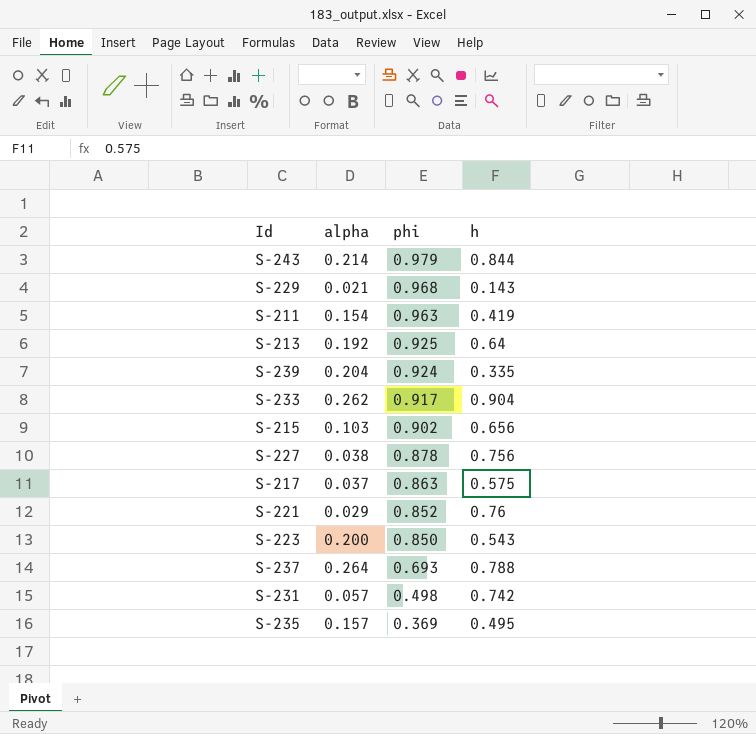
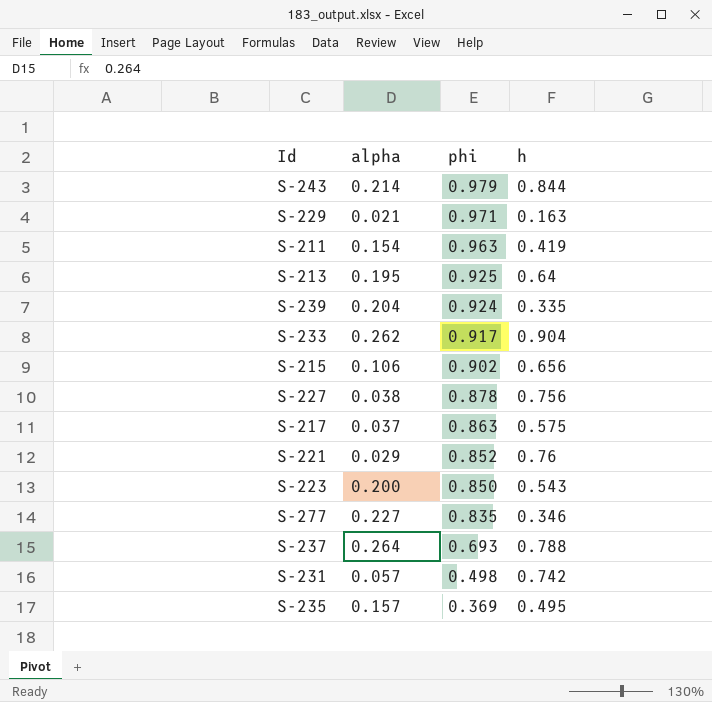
S-229 | phi: 0.968 -> 0.971
S-229 | h: 0.143 -> 0.163
S-213 | alpha: 0.192 -> 0.195
S-215 | alpha: 0.103 -> 0.106
row S-277: none -> 0.227 | 0.835 | 0.346

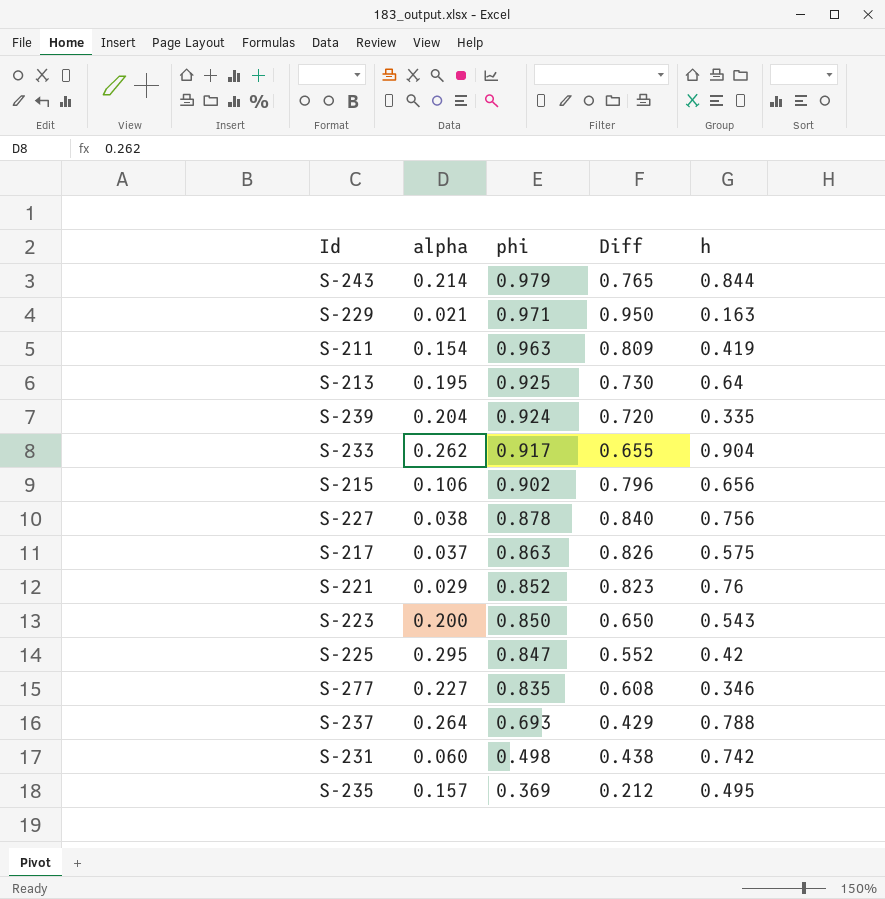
column Diff | formula: none -> [phi] - [alpha]
row S-225: none -> 0.295 | 0.847 | 0.552 | 0.42
S-231 | alpha: 0.057 -> 0.060

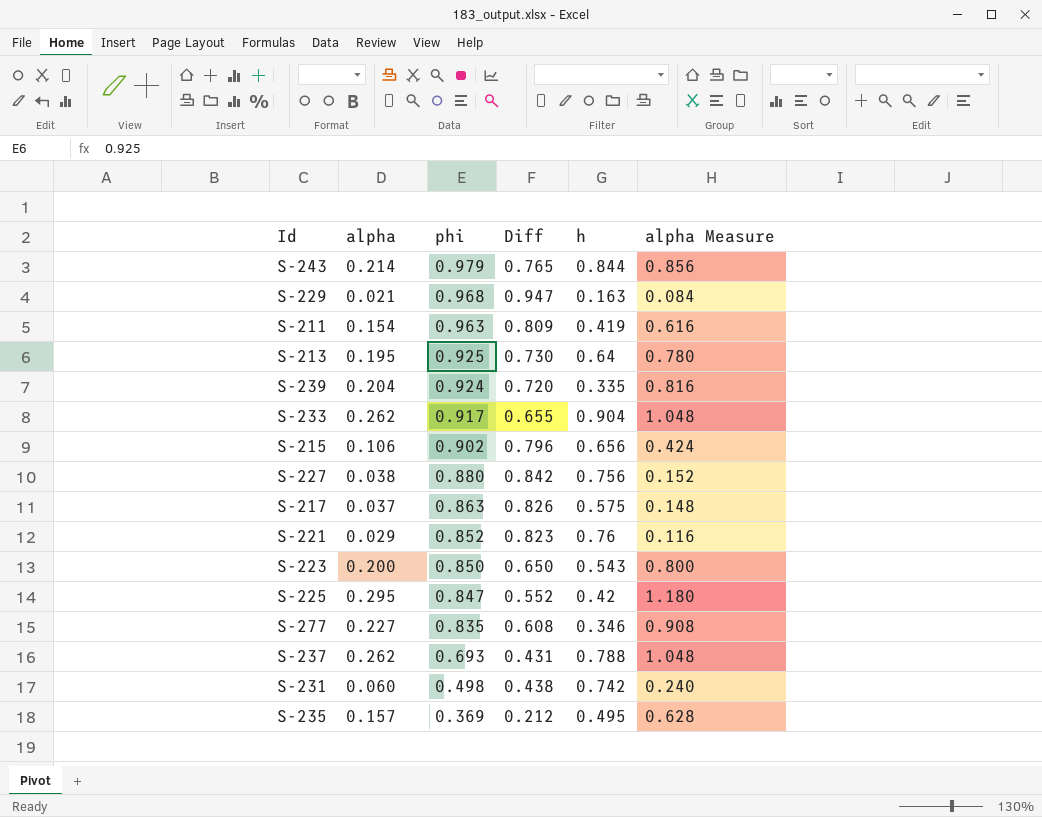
column alpha Measure | formula: none -> [alpha] * 4
S-229 | phi: 0.971 -> 0.968
S-229 | Diff: 0.950 -> 0.947
S-227 | phi: 0.878 -> 0.880
S-227 | Diff: 0.840 -> 0.842
S-237 | alpha: 0.264 -> 0.262
S-237 | Diff: 0.429 -> 0.431

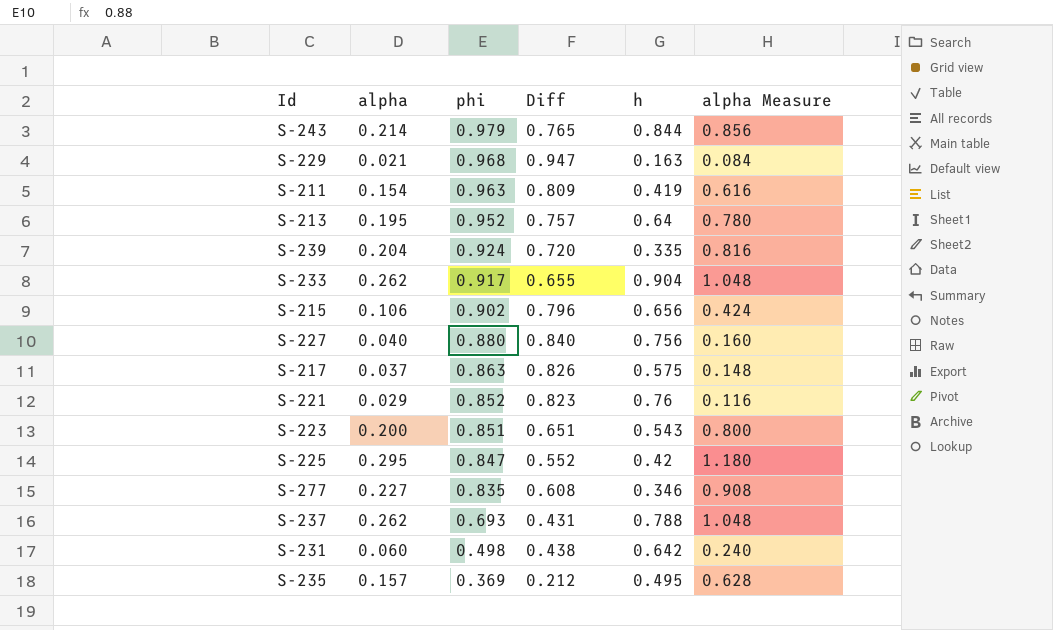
S-213 | phi: 0.925 -> 0.952
S-213 | Diff: 0.730 -> 0.757
S-227 | alpha: 0.038 -> 0.040
S-227 | Diff: 0.842 -> 0.840
S-227 | alpha Measure: 0.152 -> 0.160
S-223 | phi: 0.850 -> 0.851
S-223 | Diff: 0.650 -> 0.651
S-231 | h: 0.742 -> 0.642

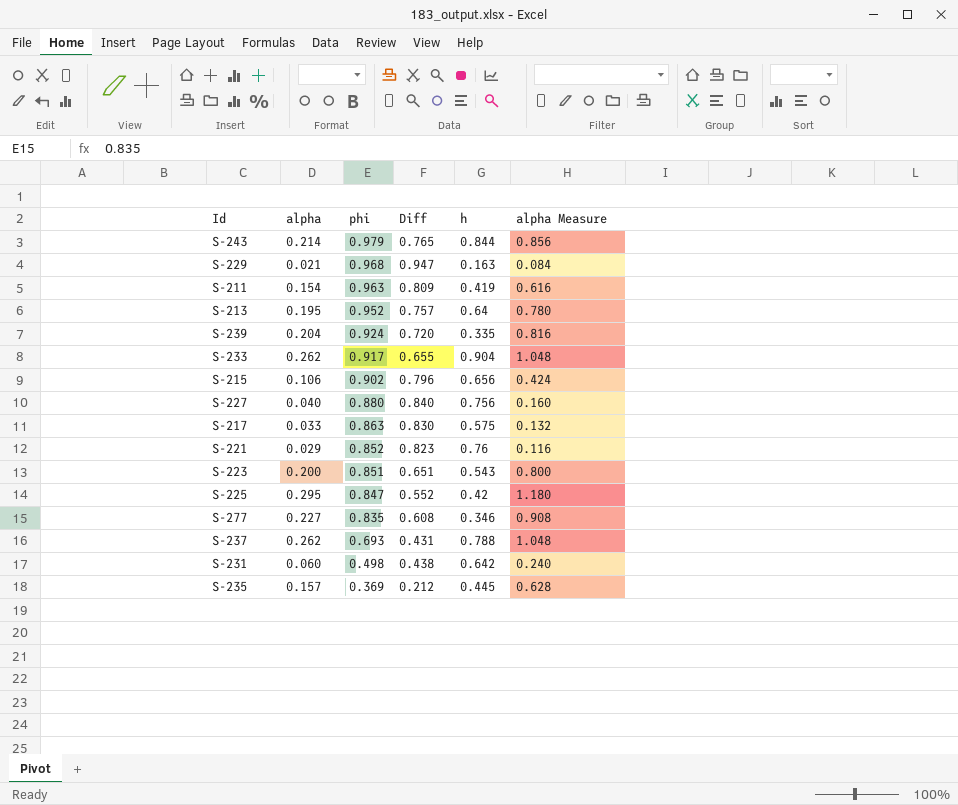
S-217 | alpha: 0.037 -> 0.033
S-217 | Diff: 0.826 -> 0.830
S-217 | alpha Measure: 0.148 -> 0.132
S-235 | h: 0.495 -> 0.445

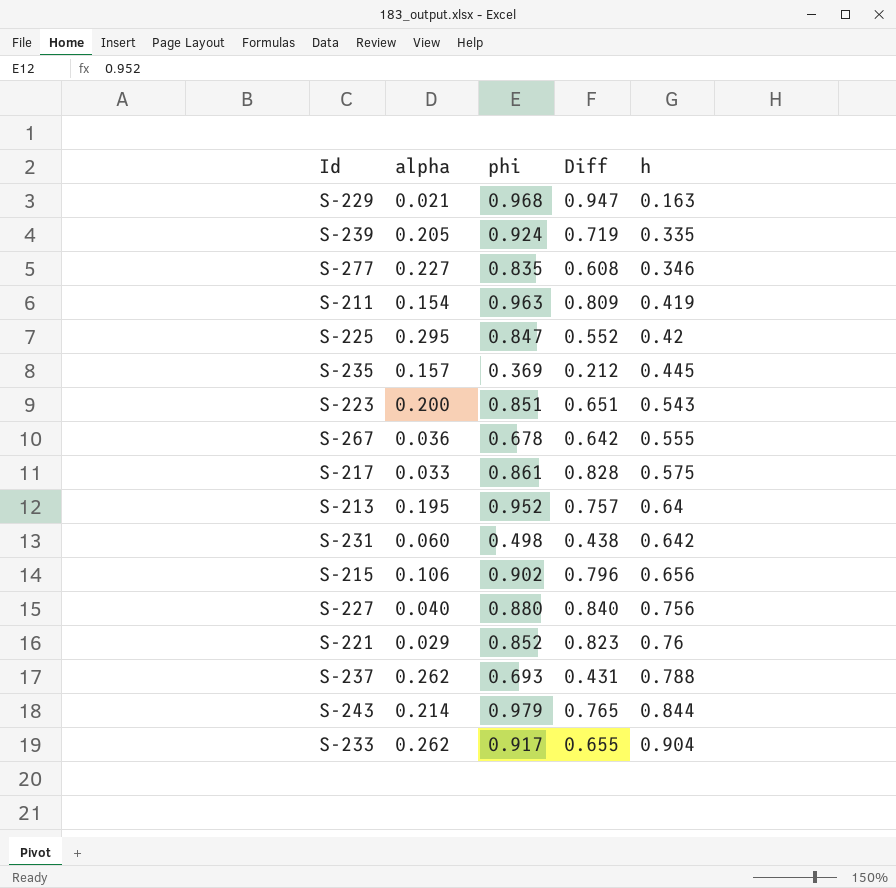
row order: phi descending -> h ascending
column alpha Measure | formula: [alpha] * 4 -> none
S-239 | alpha: 0.204 -> 0.205
S-239 | Diff: 0.720 -> 0.719
row S-267: none -> 0.036 | 0.678 | 0.642 | 0.555
S-217 | phi: 0.863 -> 0.861
S-217 | Diff: 0.830 -> 0.828

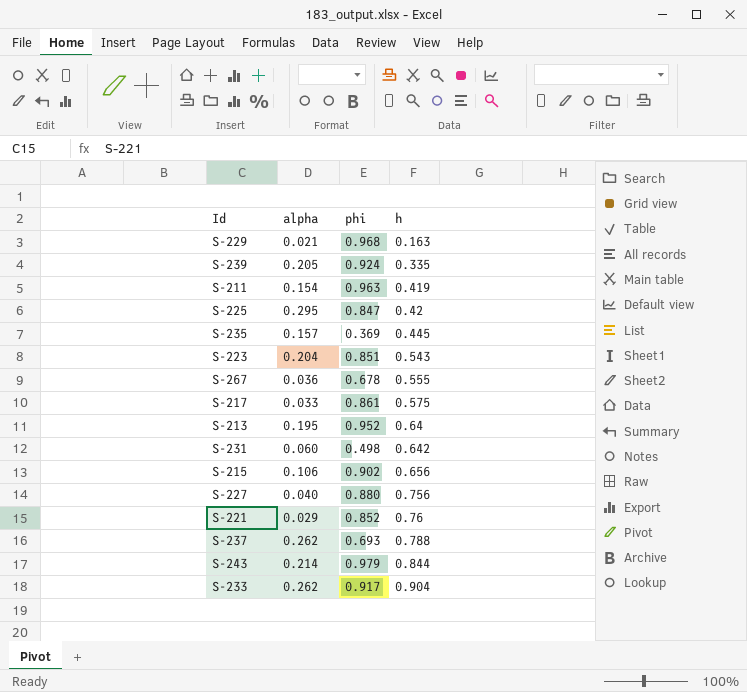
column Diff | formula: [phi] - [alpha] -> none
row S-277: 0.227 | 0.835 | 0.608 | 0.346 -> none
S-223 | alpha: 0.200 -> 0.204

